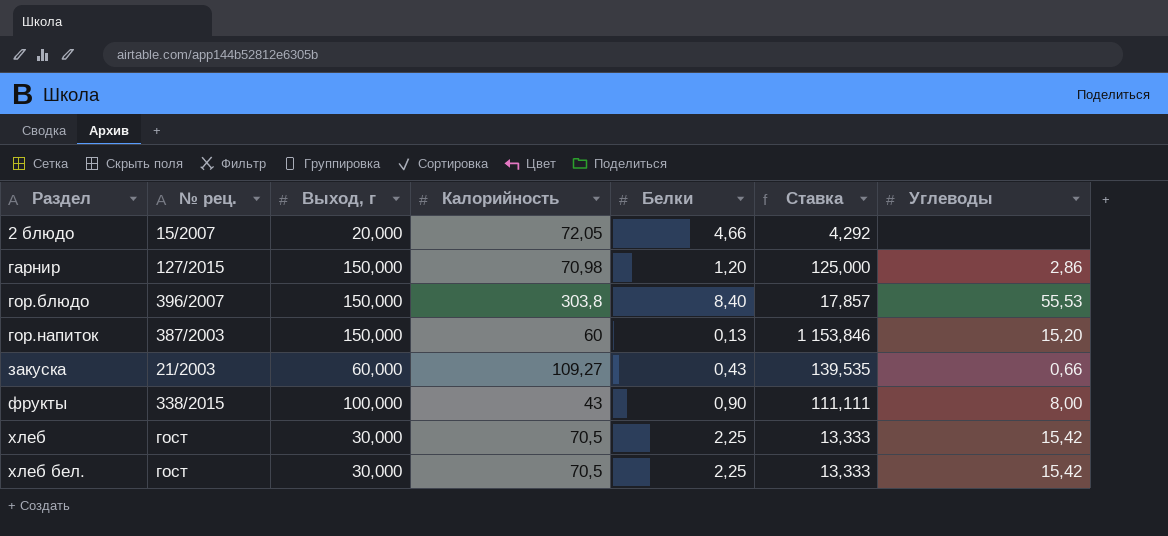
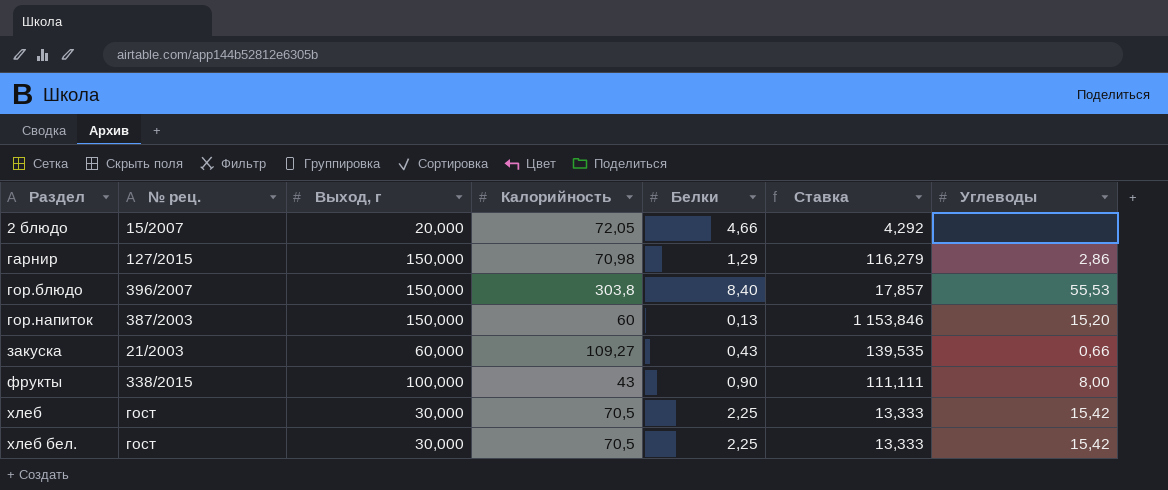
гарнир | Белки: 1,20 -> 1,29
гарнир | Ставка: 125,000 -> 116,279

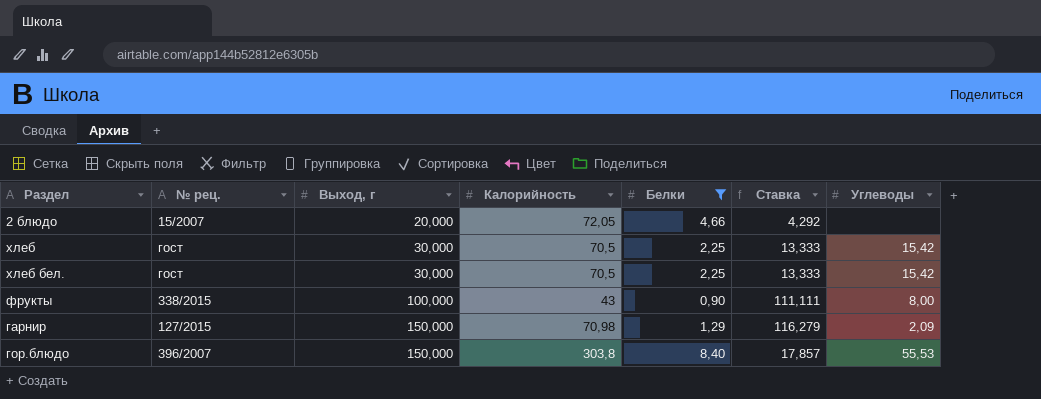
filter: none -> Белки >= 0,90
row order: Раздел ascending -> Выход, г ascending
гарнир | Углеводы: 2,86 -> 2,09

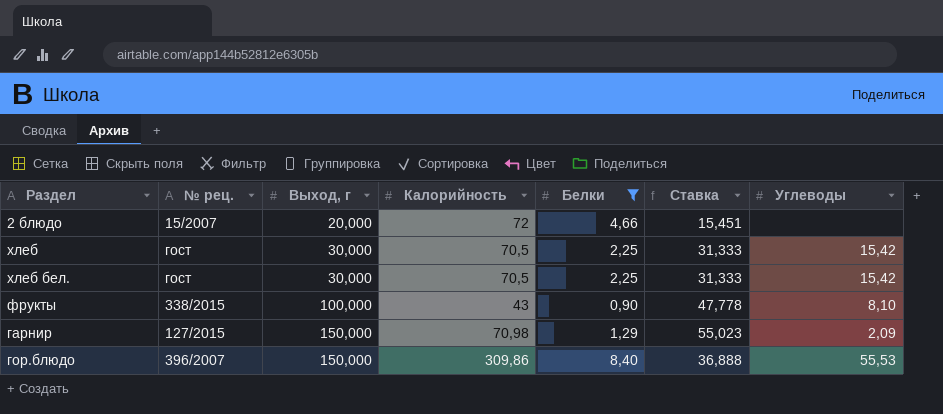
column Ставка | formula: [Выход, г] / [Белки] -> [Калорийность] / [Белки]
2 блюдо | Калорийность: 72,05 -> 72
фрукты | Углеводы: 8,00 -> 8,10
гор.блюдо | Калорийность: 303,8 -> 309,86

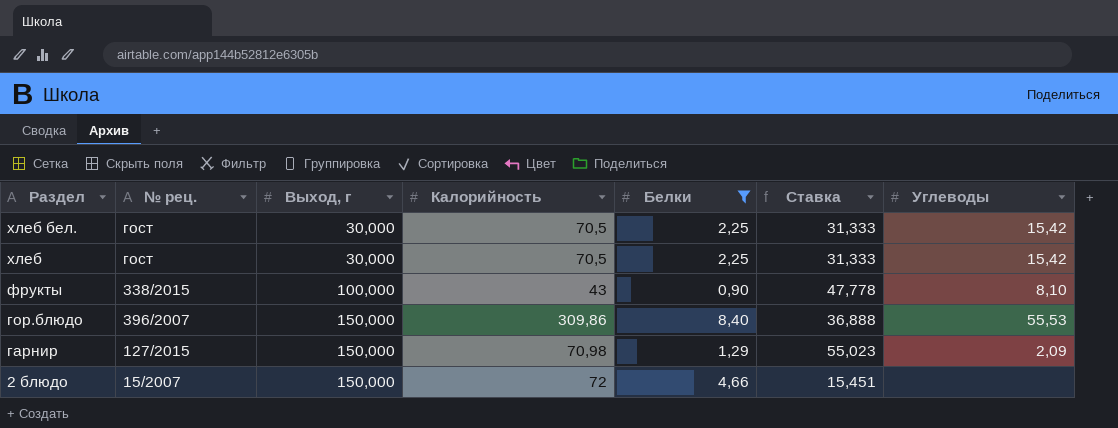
row order: Выход, г ascending -> Раздел descending
2 блюдо | Выход, г: 20,000 -> 150,000

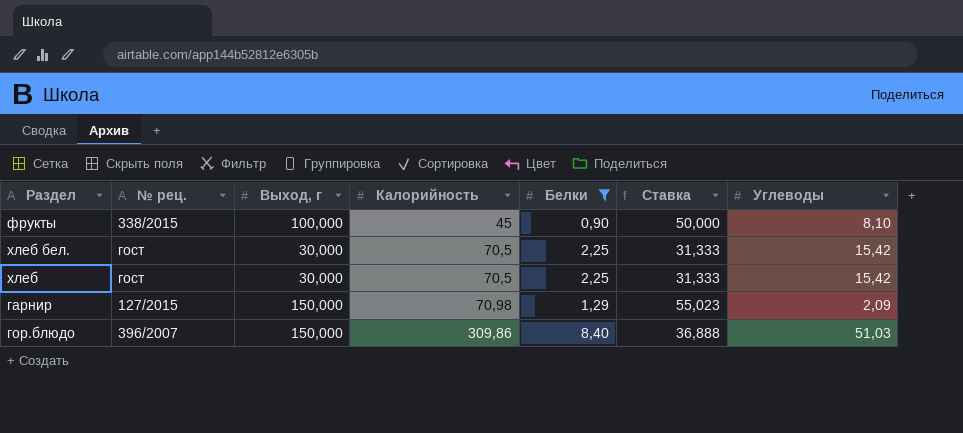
row order: Раздел descending -> Калорийность ascending
row 2 блюдо: 15/2007 | 150,000 | 72 | 4,66 | 15,451 | none -> none
фрукты | Калорийность: 43 -> 45
фрукты | Ставка: 47,778 -> 50,000
гор.блюдо | Углеводы: 55,53 -> 51,03

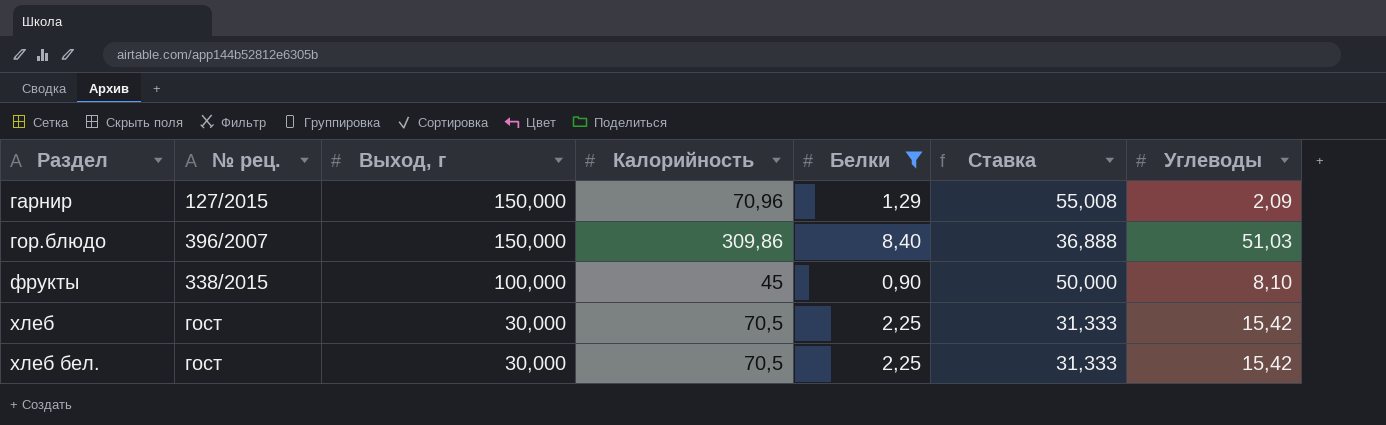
row order: Калорийность ascending -> Раздел ascending
гарнир | Калорийность: 70,98 -> 70,96
гарнир | Ставка: 55,023 -> 55,008

